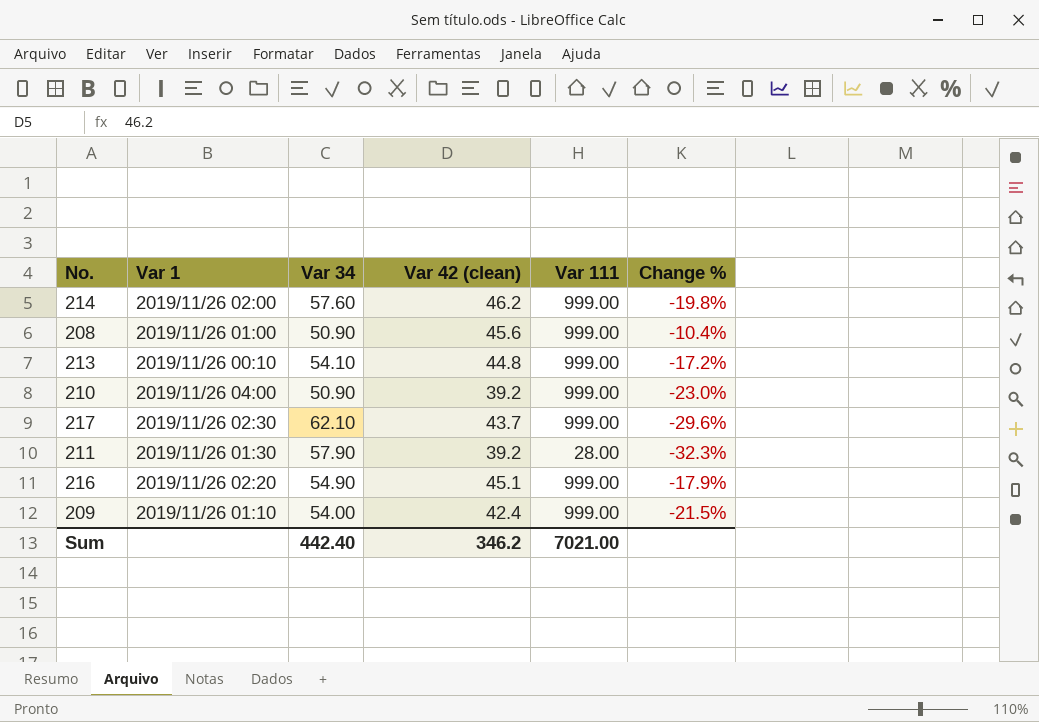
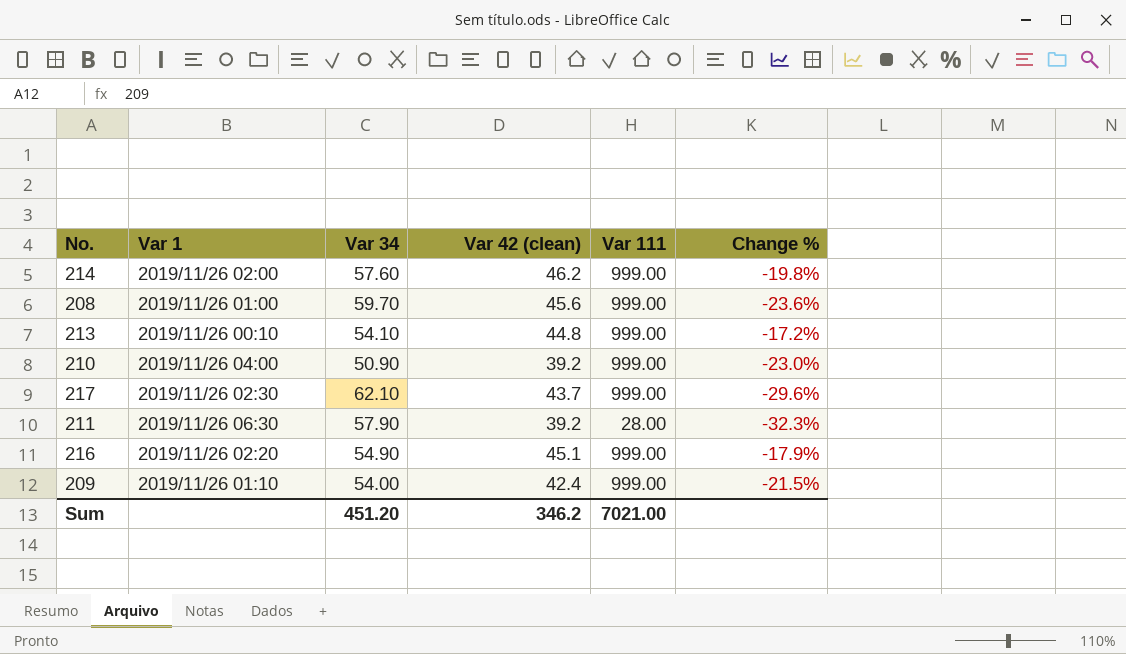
208 | Var 34: 50.90 -> 59.70
208 | Change %: -10.4% -> -23.6%
211 | Var 1: 2019/11/26 01:30 -> 2019/11/26 06:30
Sum | Var 34: 442.40 -> 451.20

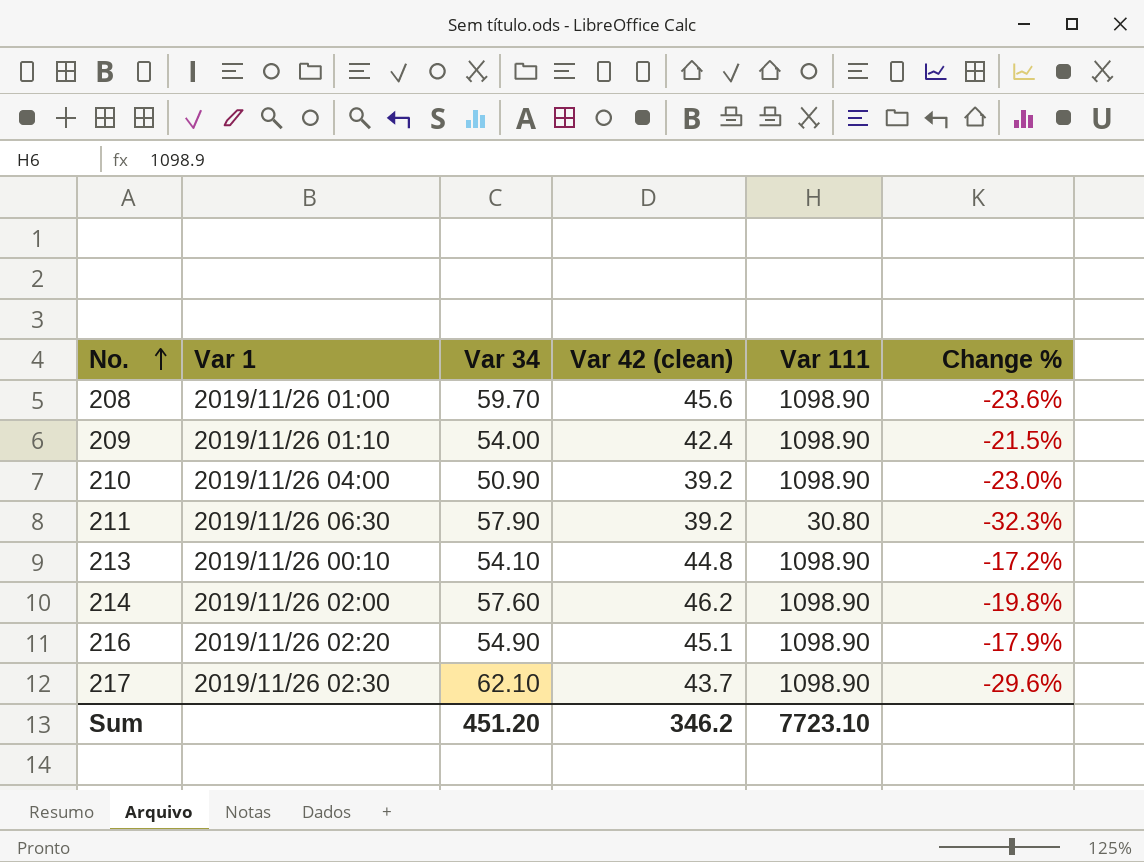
row order: none -> No. ascending
208 | Var 111: 999.00 -> 1098.90
209 | Var 111: 999.00 -> 1098.90
210 | Var 111: 999.00 -> 1098.90
211 | Var 111: 28.00 -> 30.80
213 | Var 111: 999.00 -> 1098.90
214 | Var 111: 999.00 -> 1098.90
216 | Var 111: 999.00 -> 1098.90
217 | Var 111: 999.00 -> 1098.90
Sum | Var 111: 7021.00 -> 7723.10

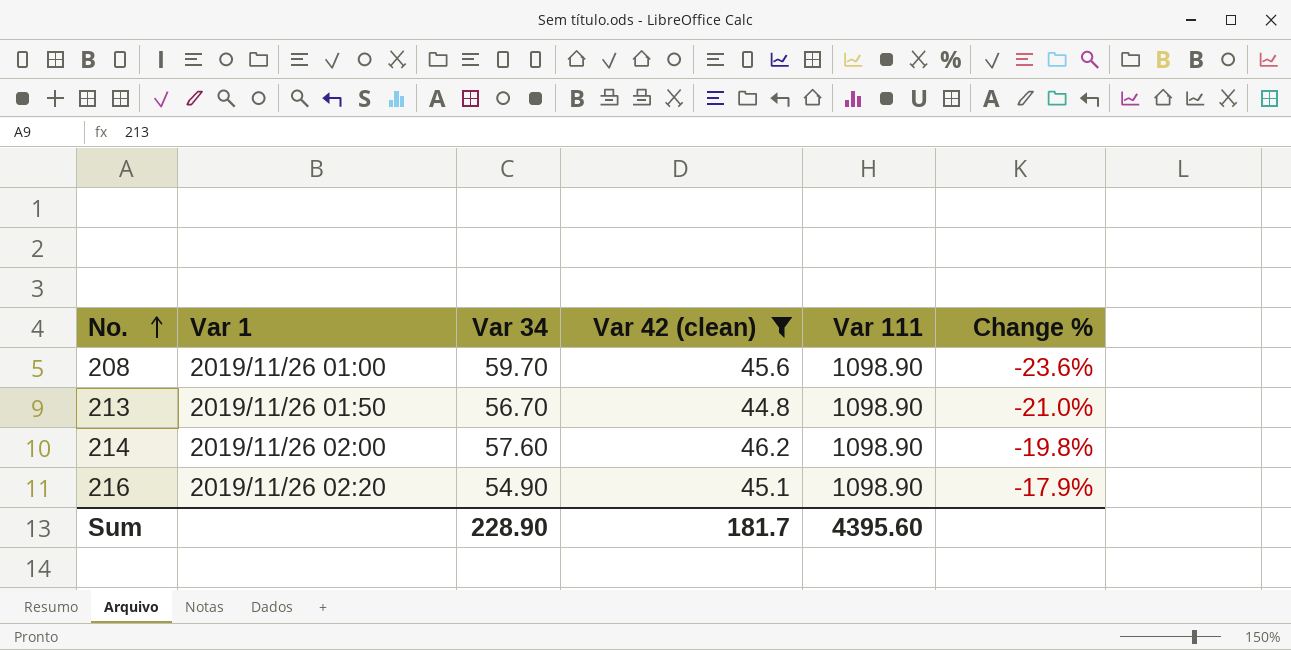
filter: none -> Var 42 (clean) >= 44.8
213 | Var 1: 2019/11/26 00:10 -> 2019/11/26 01:50
213 | Var 34: 54.10 -> 56.70
213 | Change %: -17.2% -> -21.0%
Sum | Var 34: 451.20 -> 228.90
Sum | Var 42 (clean): 346.2 -> 181.7
Sum | Var 111: 7723.10 -> 4395.60

